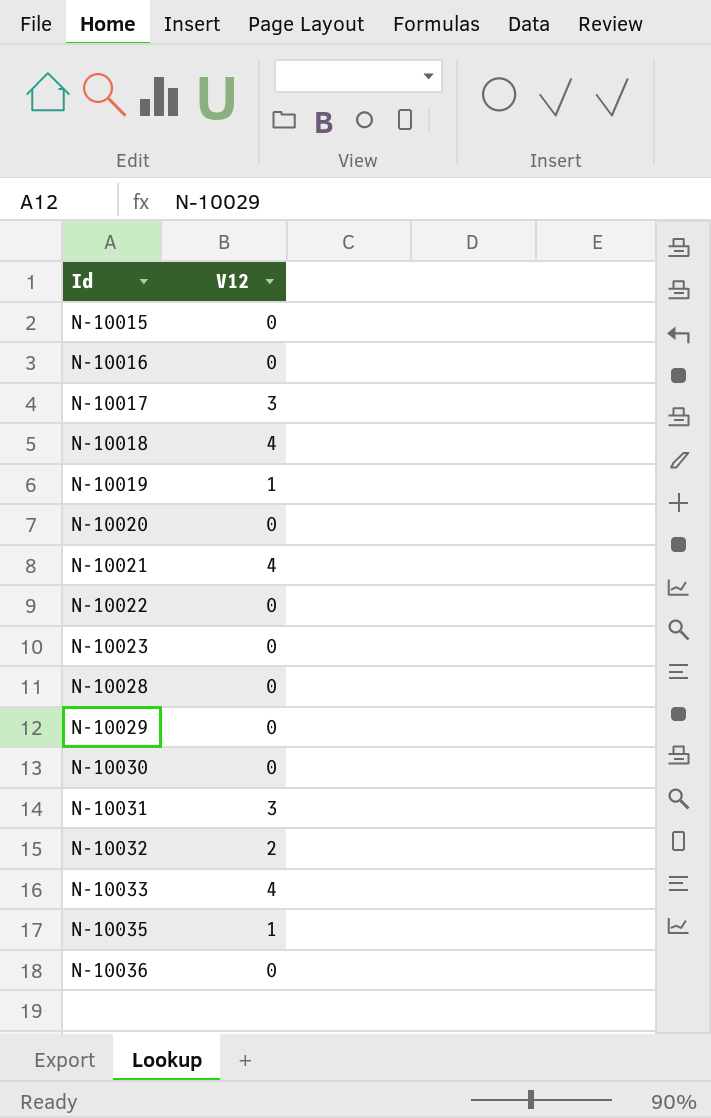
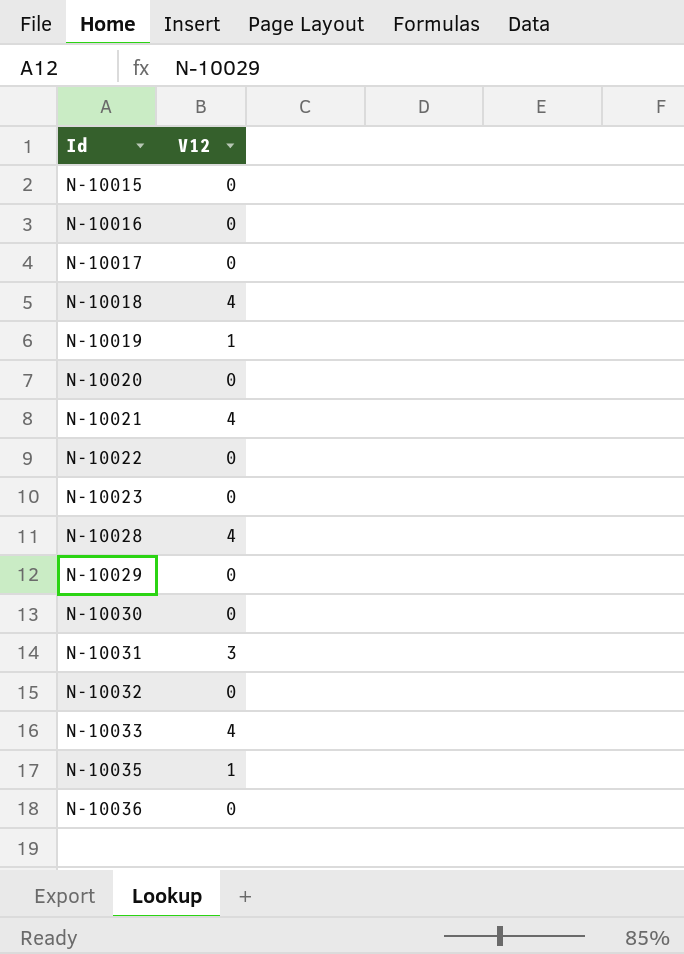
N-10017 | V12: 3 -> 0
N-10028 | V12: 0 -> 4
N-10032 | V12: 2 -> 0

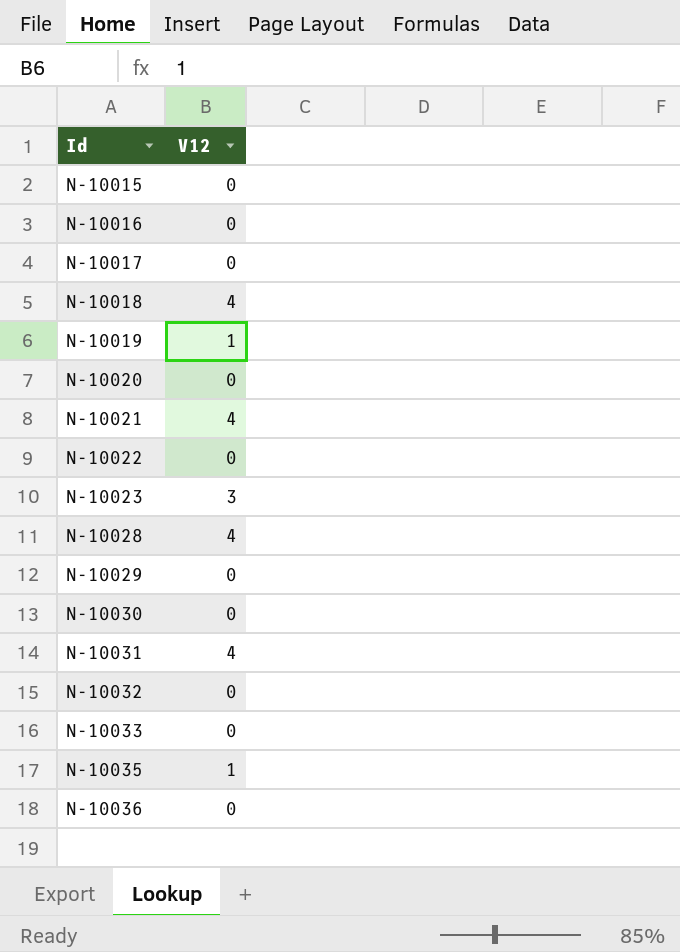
N-10023 | V12: 0 -> 3
N-10031 | V12: 3 -> 4
N-10033 | V12: 4 -> 0

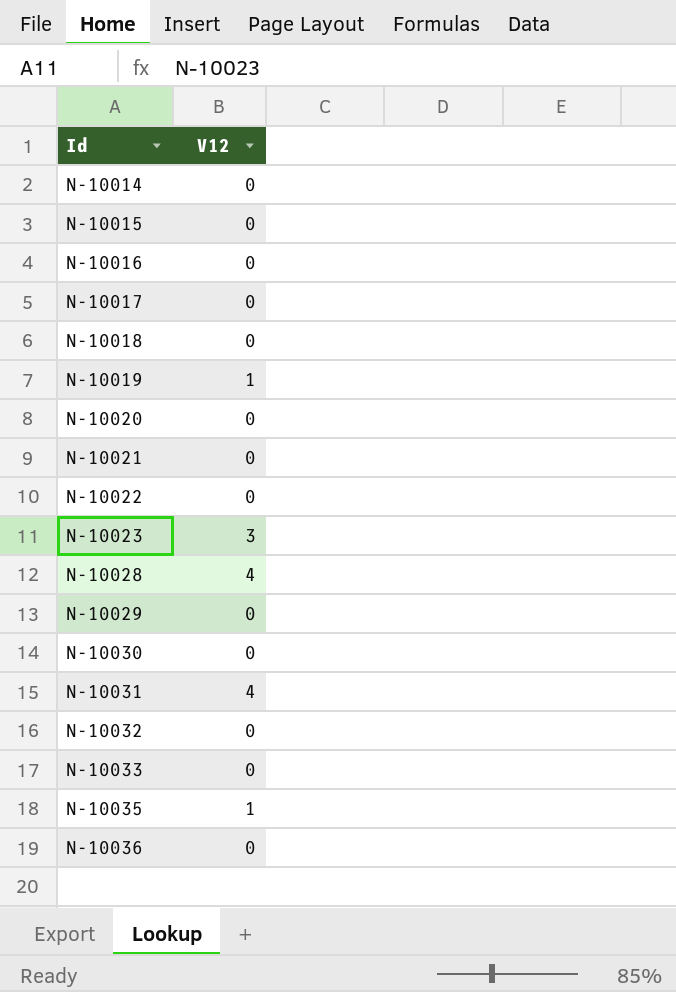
row N-10014: none -> 0
N-10018 | V12: 4 -> 0
N-10021 | V12: 4 -> 0

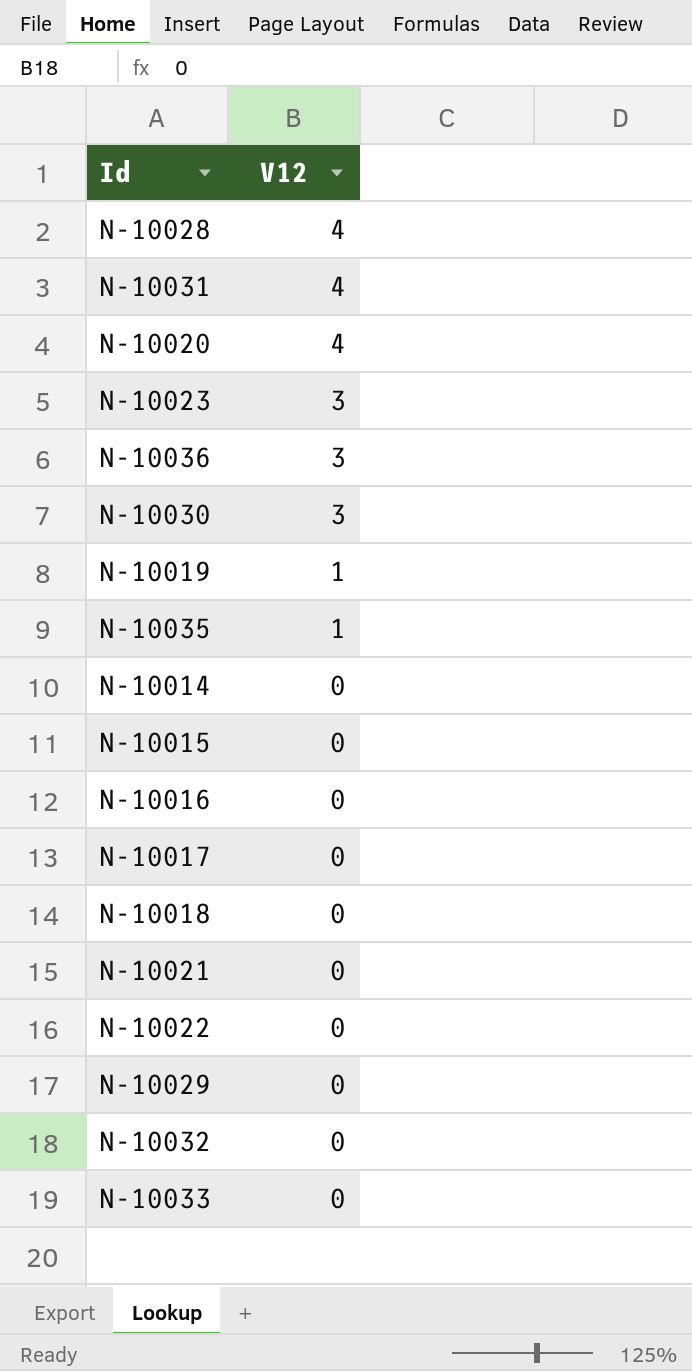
row order: Id ascending -> V12 descending
N-10020 | V12: 0 -> 4
N-10036 | V12: 0 -> 3
N-10030 | V12: 0 -> 3

